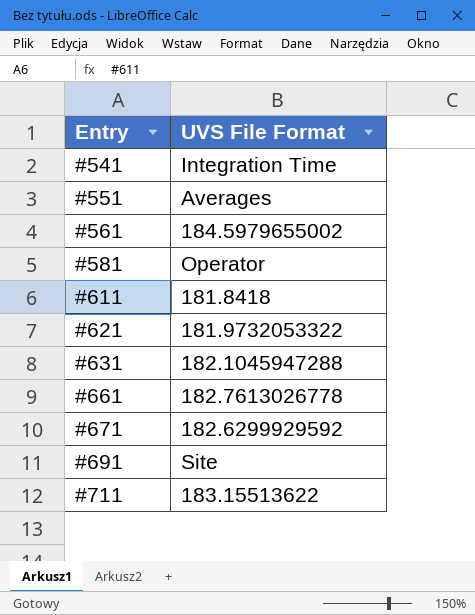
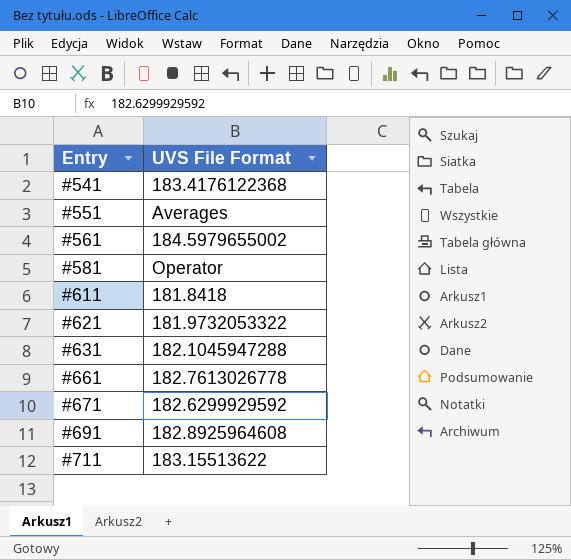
#541 | UVS File Format: Integration Time -> 183.4176122368
#691 | UVS File Format: Site -> 182.8925964608

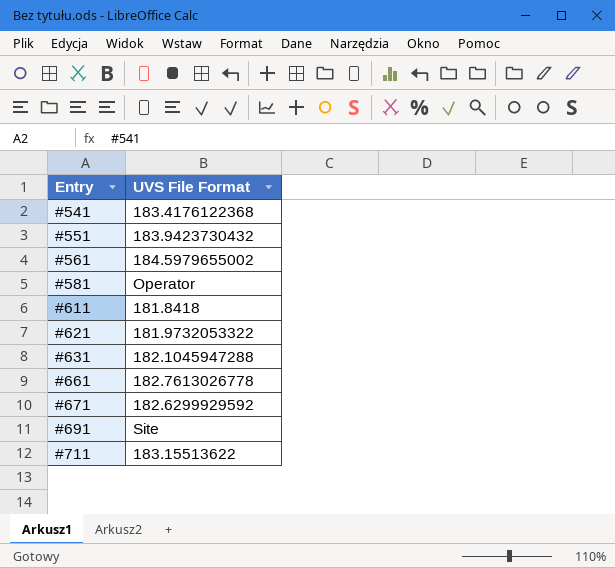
#551 | UVS File Format: Averages -> 183.9423730432
#691 | UVS File Format: 182.8925964608 -> Site

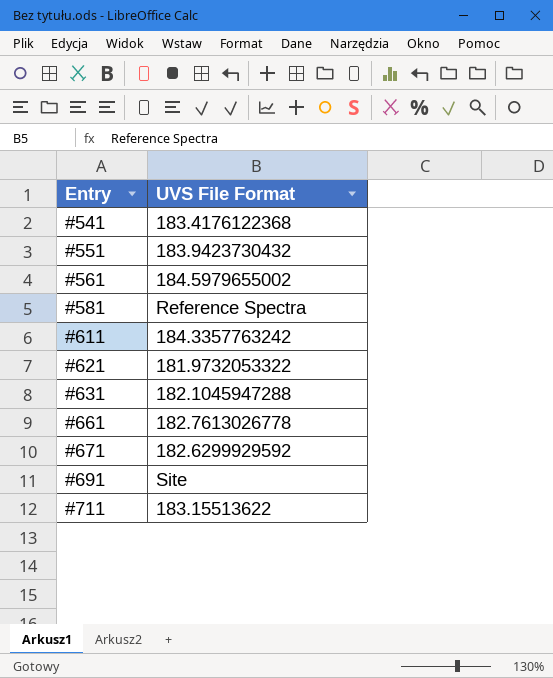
#581 | UVS File Format: Operator -> Reference Spectra
#611 | UVS File Format: 181.8418 -> 184.3357763242

